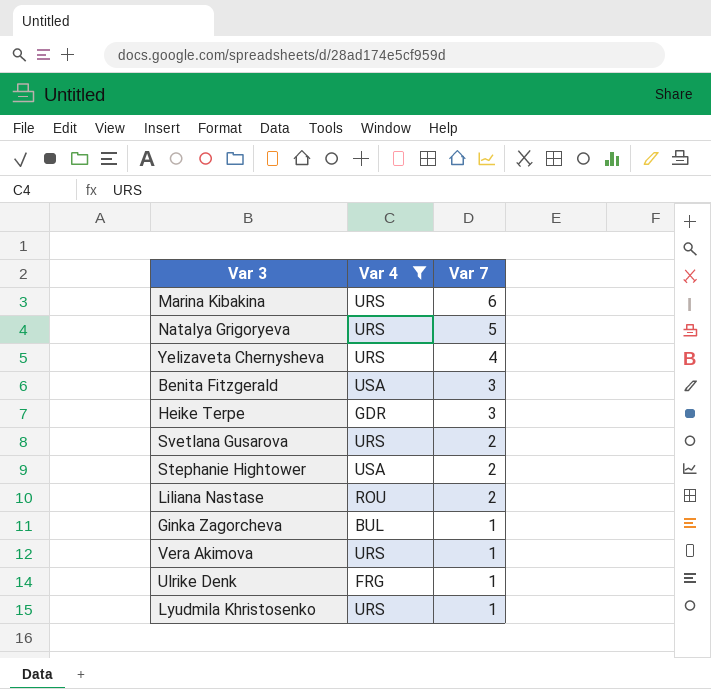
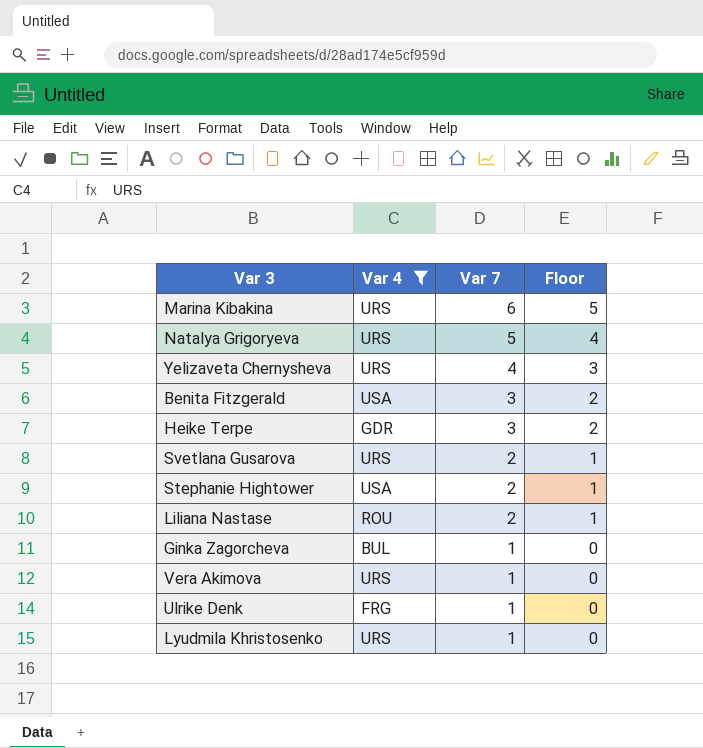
column Floor | formula: none -> [Var 7] - 1

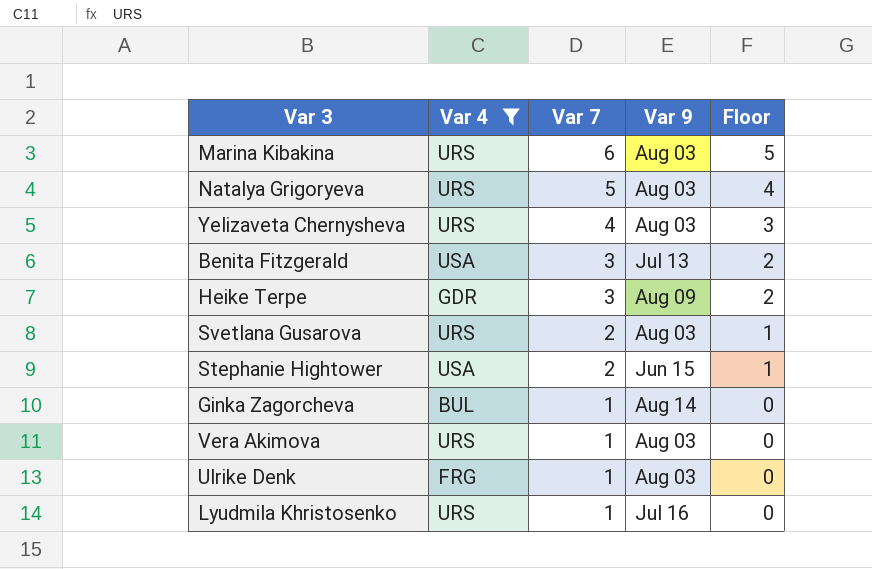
column Var 9 | position: none -> 4
row Liliana Nastase: ROU | 2 | 1 -> none

